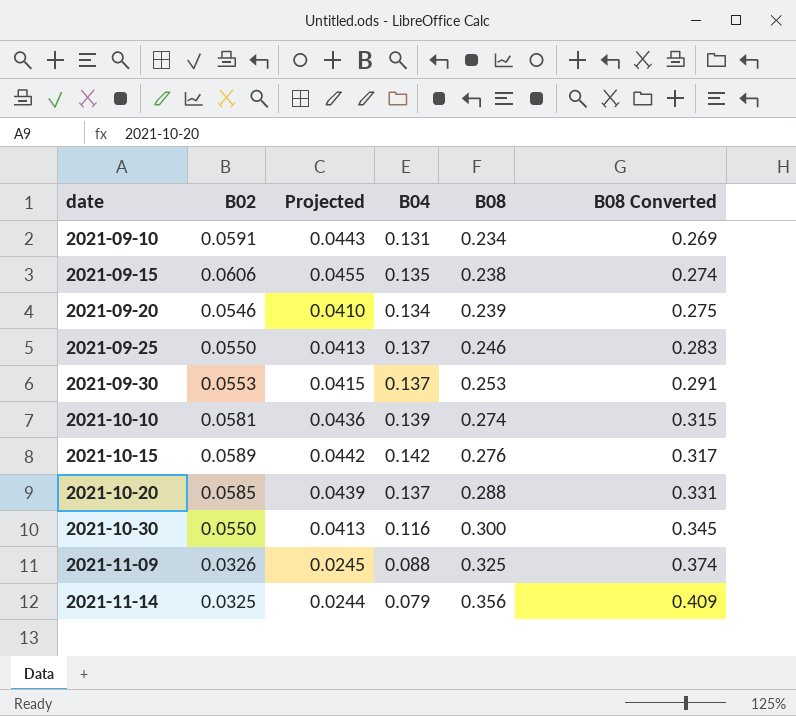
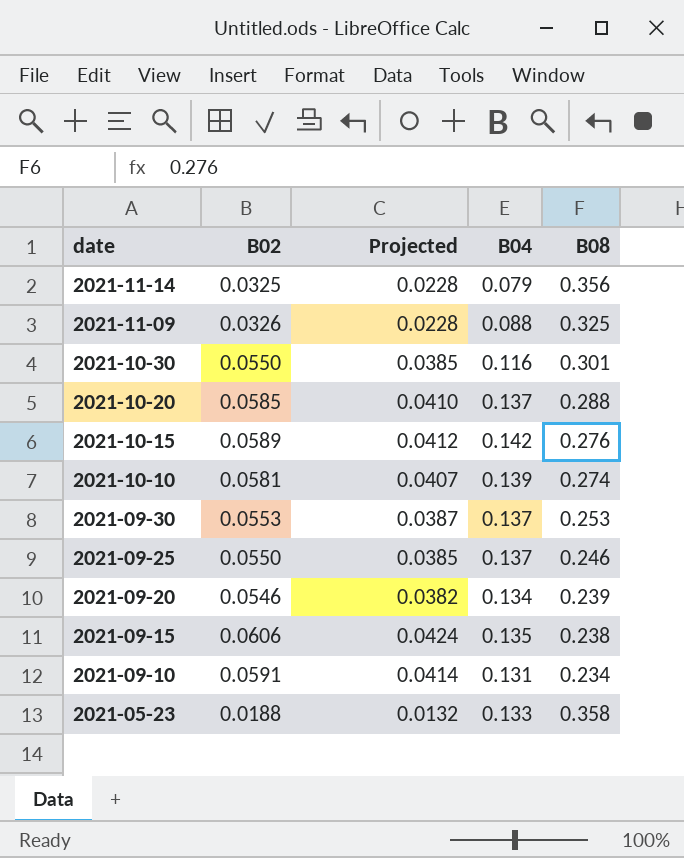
row order: date ascending -> date descending
column B08 Converted | formula: [B08] * 1.15 -> none
column Projected | formula: [B02] * 0.75 -> [B02] * 0.7
2021-10-30 | B08: 0.300 -> 0.301
row 2021-05-23: none -> 0.0188 | 0.0132 | 0.133 | 0.358

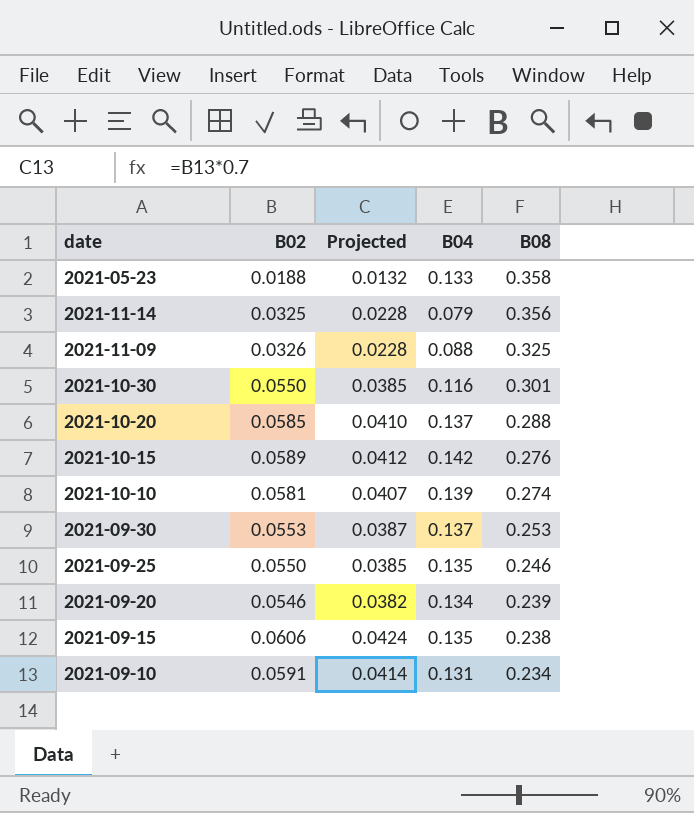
row order: date descending -> B08 descending
2021-09-25 | B04: 0.137 -> 0.135

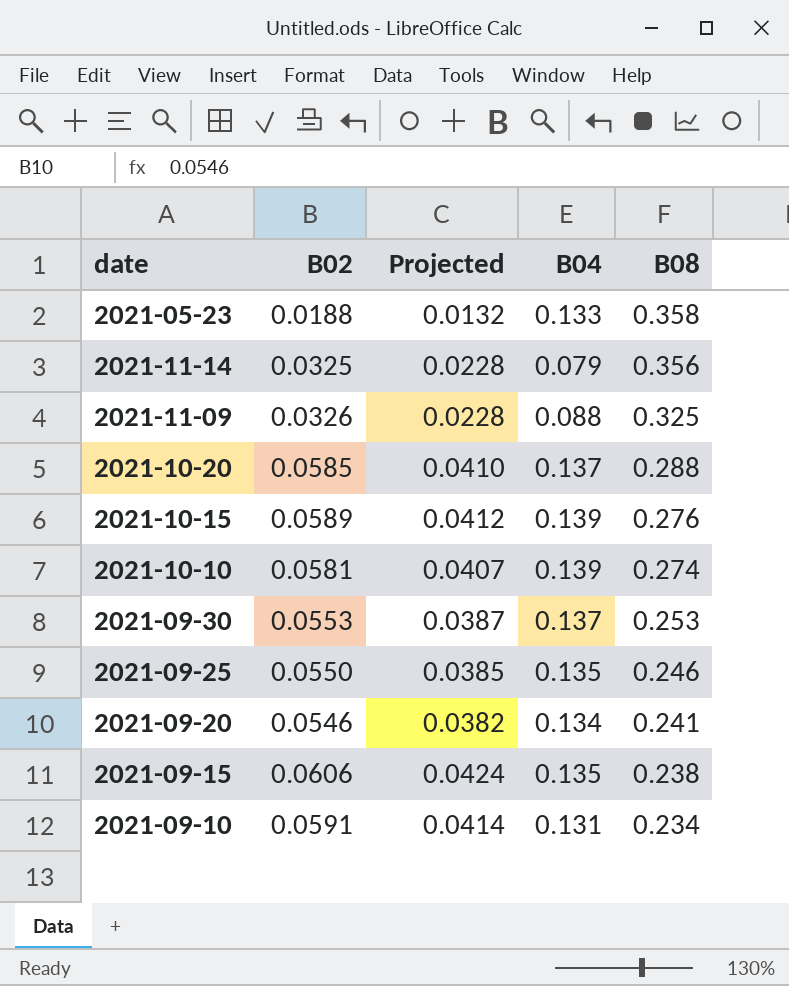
row 2021-10-30: 0.0550 | 0.0385 | 0.116 | 0.301 -> none
2021-10-15 | B04: 0.142 -> 0.139
2021-09-20 | B08: 0.239 -> 0.241

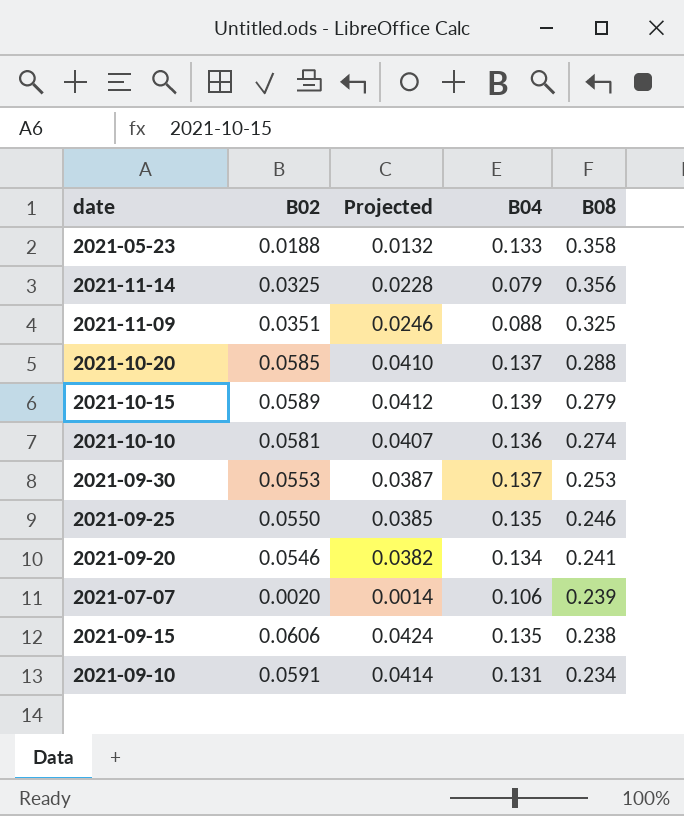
2021-11-09 | B02: 0.0326 -> 0.0351
2021-11-09 | Projected: 0.0228 -> 0.0246
2021-10-15 | B08: 0.276 -> 0.279
2021-10-10 | B04: 0.139 -> 0.136
row 2021-07-07: none -> 0.0020 | 0.0014 | 0.106 | 0.239

